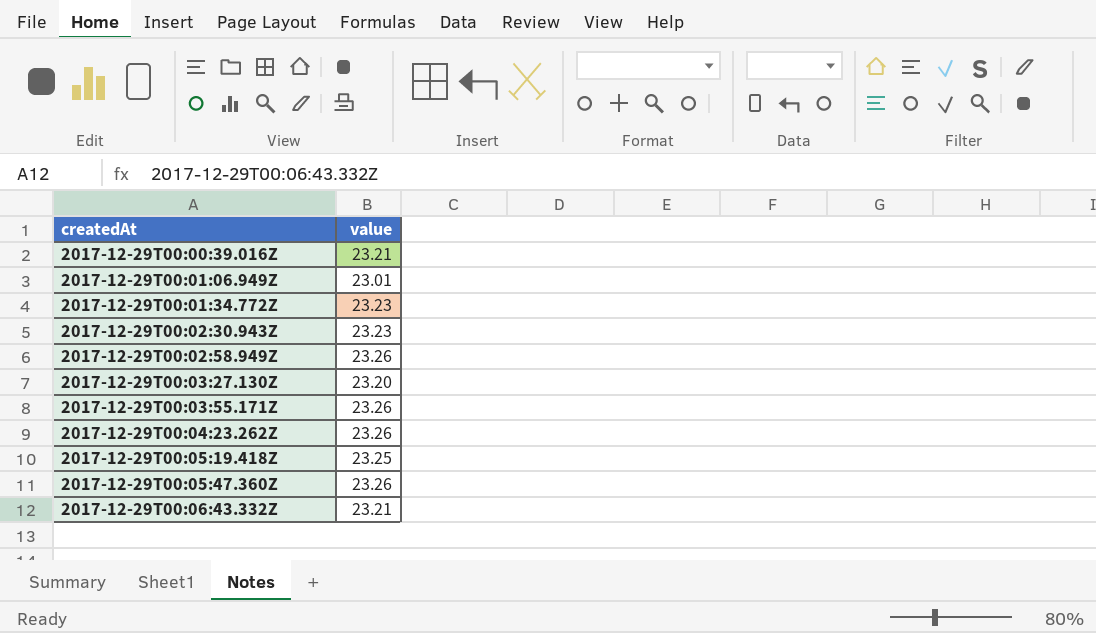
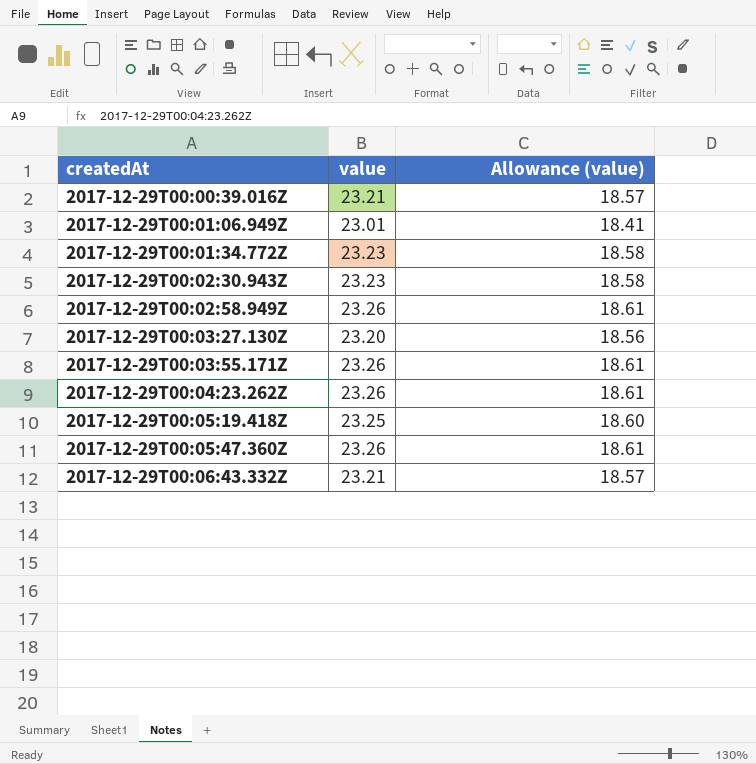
column Allowance (value) | formula: none -> [value] * 0.8

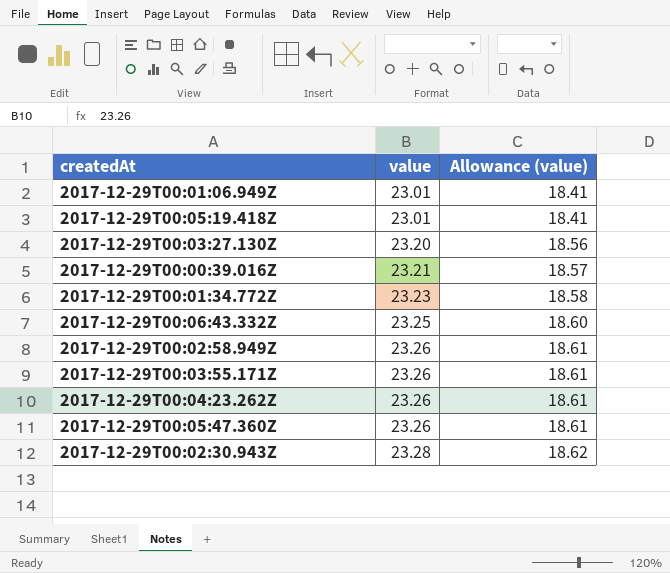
row order: createdAt ascending -> value ascending
2017-12-29T00:05:19.418Z | value: 23.25 -> 23.01
2017-12-29T00:05:19.418Z | Allowance (value): 18.60 -> 18.41
2017-12-29T00:06:43.332Z | value: 23.21 -> 23.25
2017-12-29T00:06:43.332Z | Allowance (value): 18.57 -> 18.60
2017-12-29T00:02:30.943Z | value: 23.23 -> 23.28
2017-12-29T00:02:30.943Z | Allowance (value): 18.58 -> 18.62

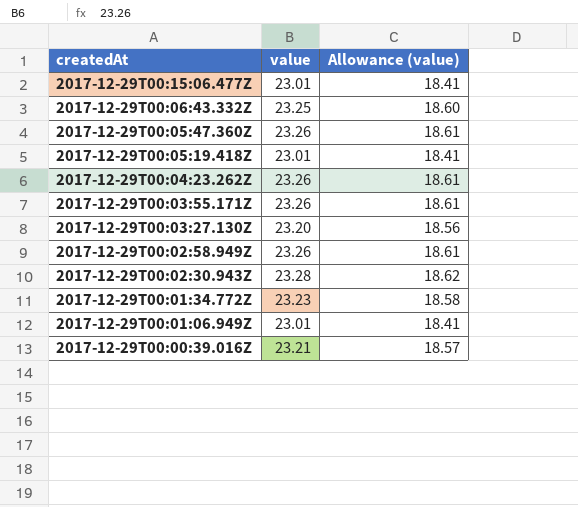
row order: value ascending -> createdAt descending
row 2017-12-29T00:15:06.477Z: none -> 23.01 | 18.41

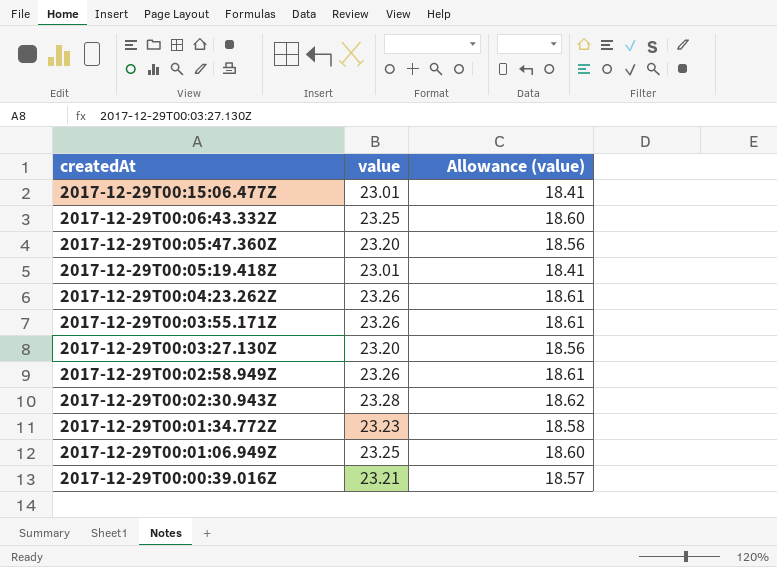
2017-12-29T00:05:47.360Z | value: 23.26 -> 23.20
2017-12-29T00:05:47.360Z | Allowance (value): 18.61 -> 18.56
2017-12-29T00:01:06.949Z | value: 23.01 -> 23.25
2017-12-29T00:01:06.949Z | Allowance (value): 18.41 -> 18.60

